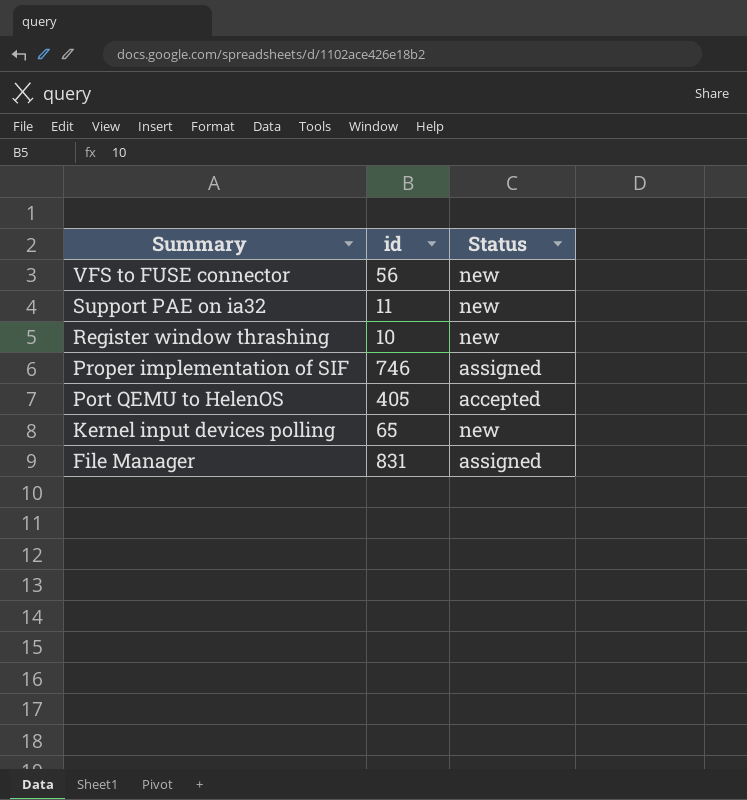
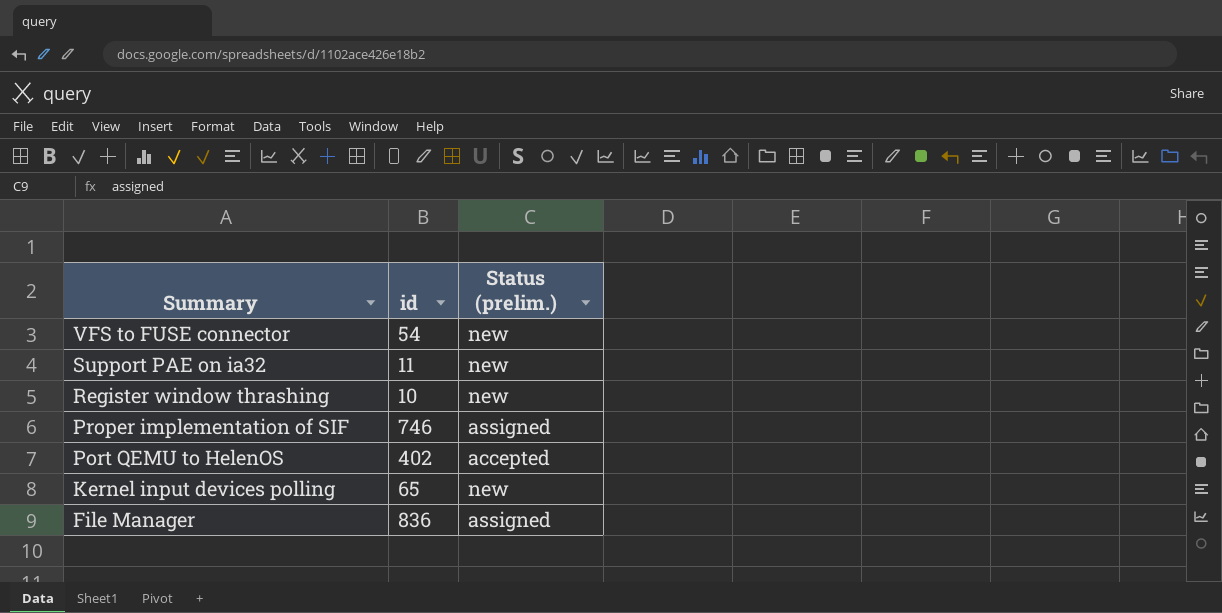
column name: Status -> Status (prelim.)
VFS to FUSE connector | id: 56 -> 54
Port QEMU to HelenOS | id: 405 -> 402
File Manager | id: 831 -> 836

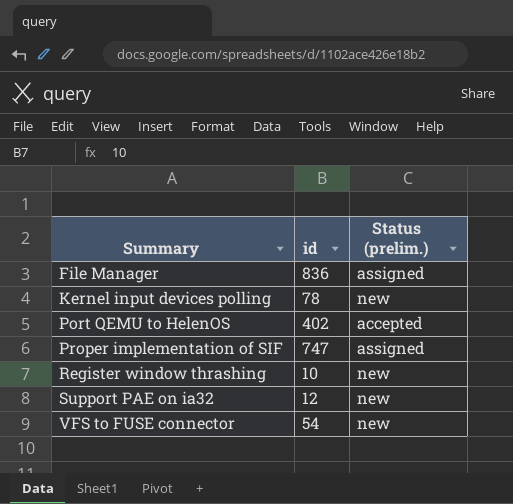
row order: Summary descending -> Summary ascending
Kernel input devices polling | id: 65 -> 78
Proper implementation of SIF | id: 746 -> 747
Support PAE on ia32 | id: 11 -> 12

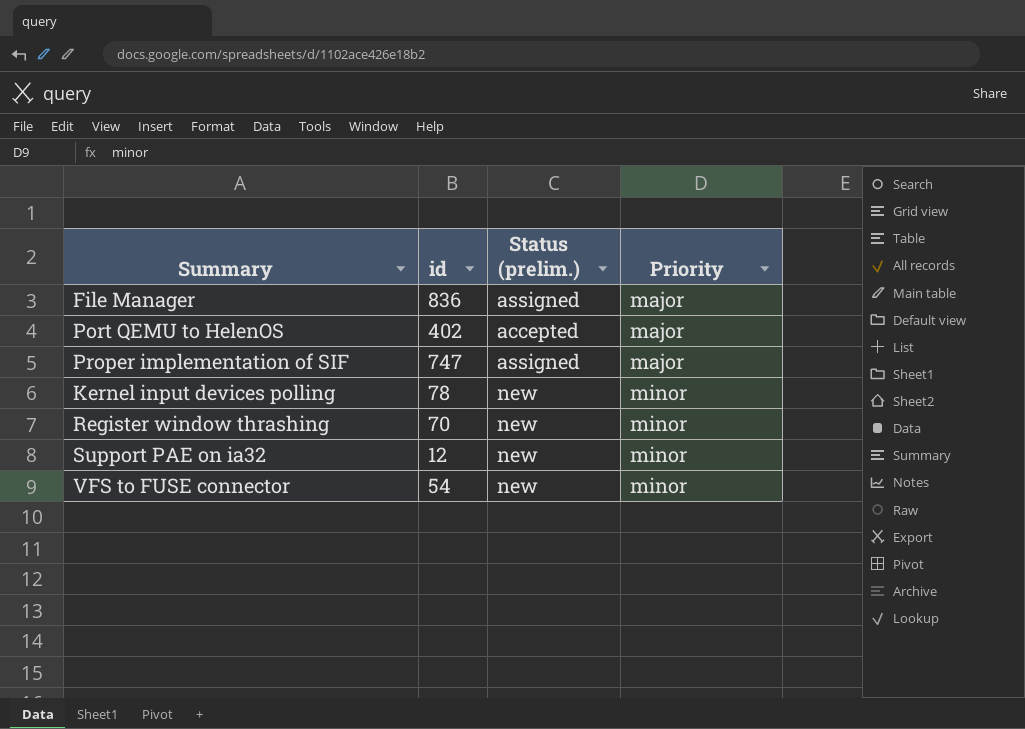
row order: Summary ascending -> Priority ascending
column Priority | position: none -> 4
Register window thrashing | id: 10 -> 70

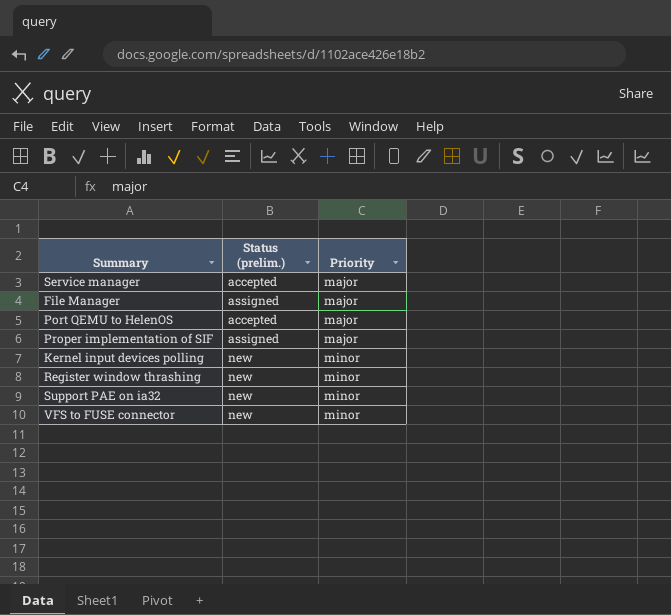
column id | position: 2 -> none
row Service manager: none -> accepted | major

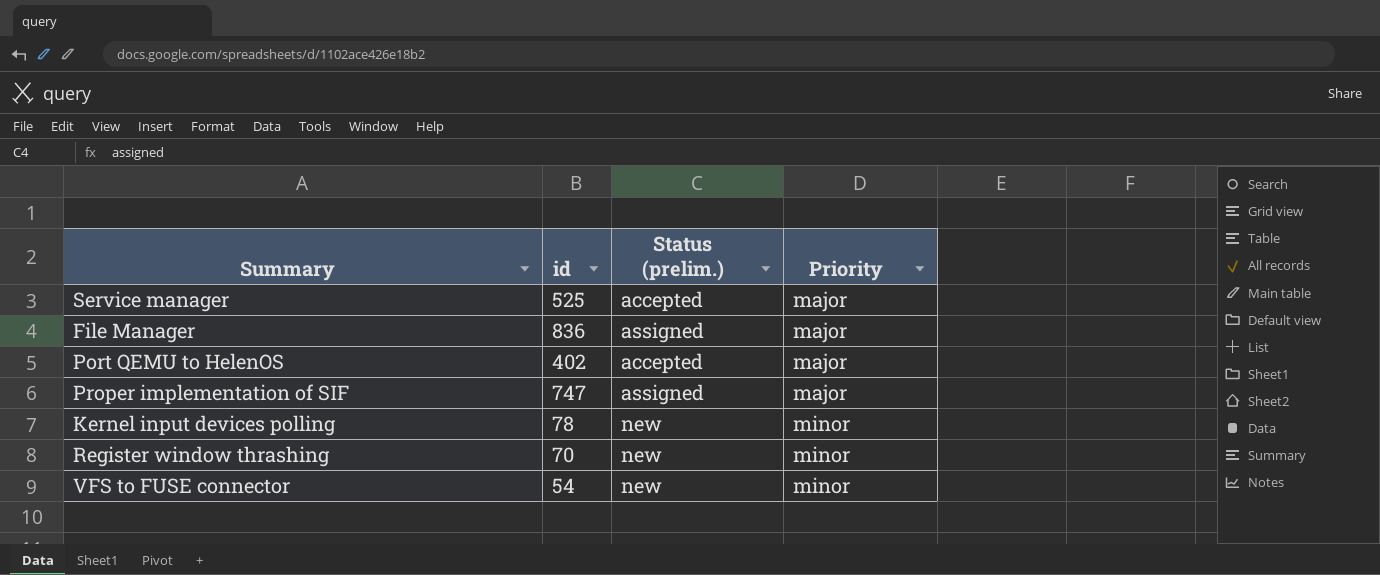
column id | position: none -> 2
row Support PAE on ia32: new | minor -> none

